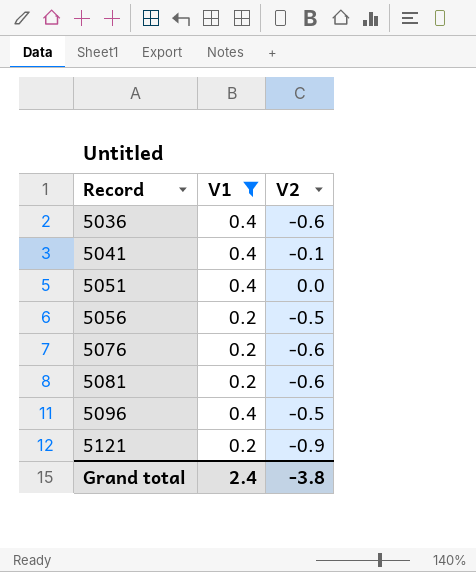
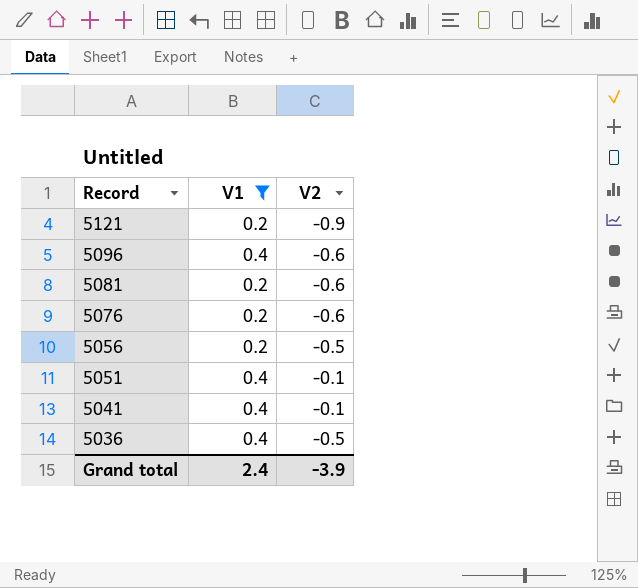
row order: Record ascending -> Record descending
5096 | V2: -0.5 -> -0.6
5051 | V2: 0.0 -> -0.1
5036 | V2: -0.6 -> -0.5
Grand total | V2: -3.8 -> -3.9

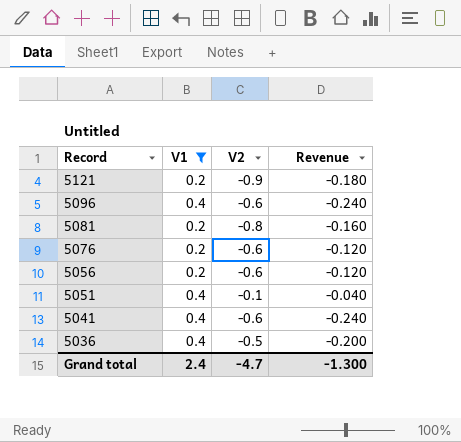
column Revenue | formula: none -> [V1] * [V2]
5081 | V2: -0.6 -> -0.8
5056 | V2: -0.5 -> -0.6
5041 | V2: -0.1 -> -0.6
Grand total | V2: -3.9 -> -4.7

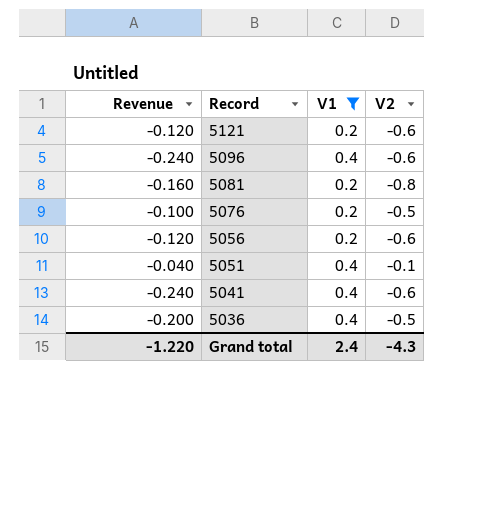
column Revenue | position: 4 -> 1
5121 | Revenue: -0.180 -> -0.120
5121 | V2: -0.9 -> -0.6
5076 | Revenue: -0.120 -> -0.100
5076 | V2: -0.6 -> -0.5
Grand total | Revenue: -1.300 -> -1.220
Grand total | V2: -4.7 -> -4.3

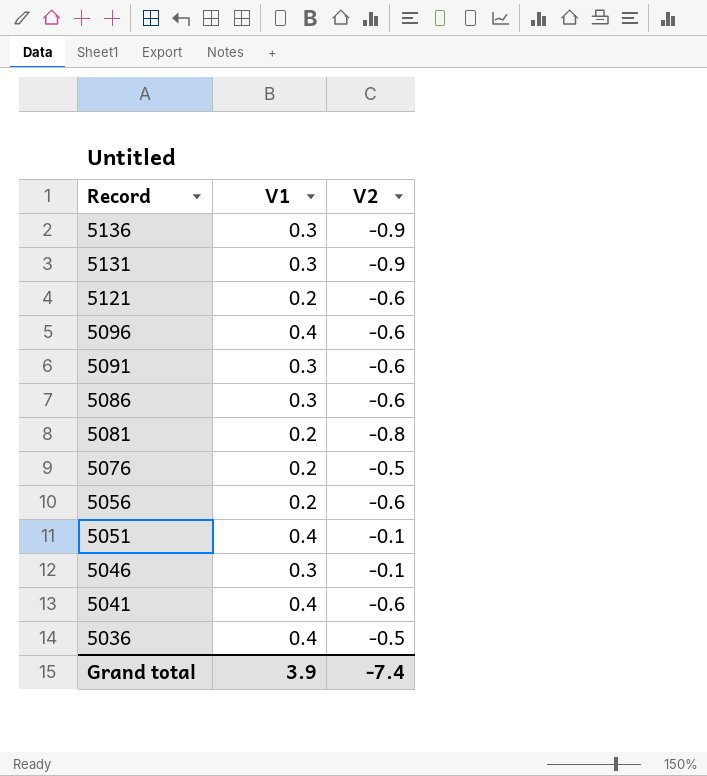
filter: V1 != 0.3 -> none
column Revenue | formula: [V1] * [V2] -> none
Grand total | V1: 2.4 -> 3.9
Grand total | V2: -4.3 -> -7.4

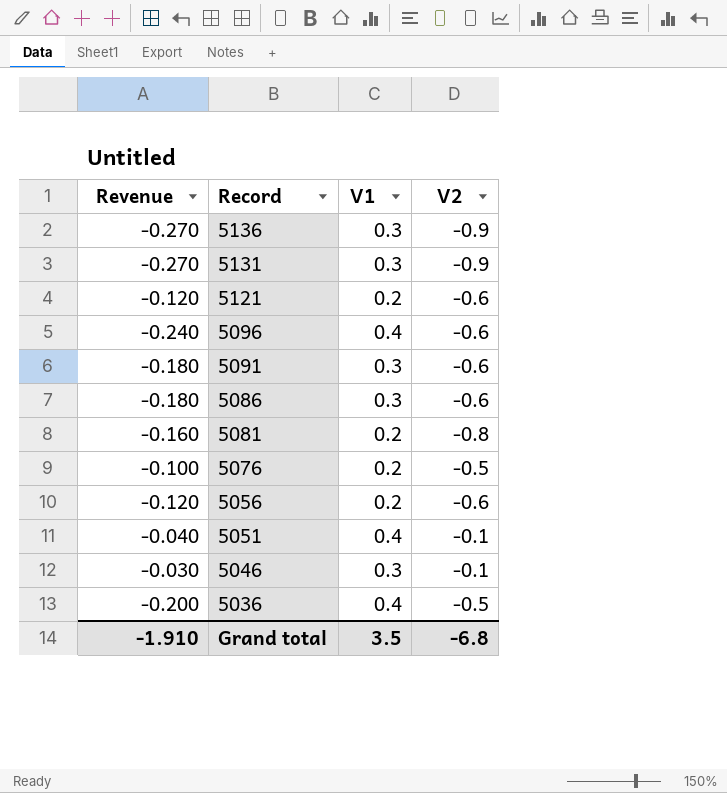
column Revenue | formula: none -> [V1] * [V2]
row 5041: 0.4 | -0.6 -> none
Grand total | V1: 3.9 -> 3.5
Grand total | V2: -7.4 -> -6.8

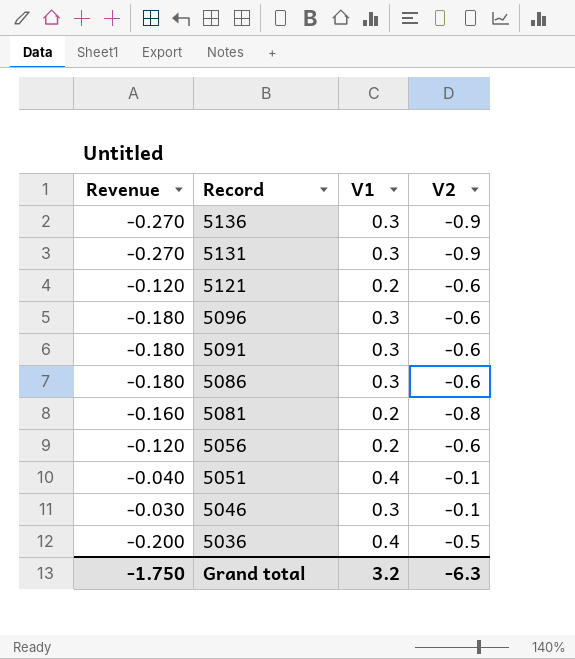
row 5076: -0.100 | 0.2 | -0.5 -> none
5096 | Revenue: -0.240 -> -0.180
5096 | V1: 0.4 -> 0.3
Grand total | Revenue: -1.910 -> -1.750
Grand total | V1: 3.5 -> 3.2
Grand total | V2: -6.8 -> -6.3

